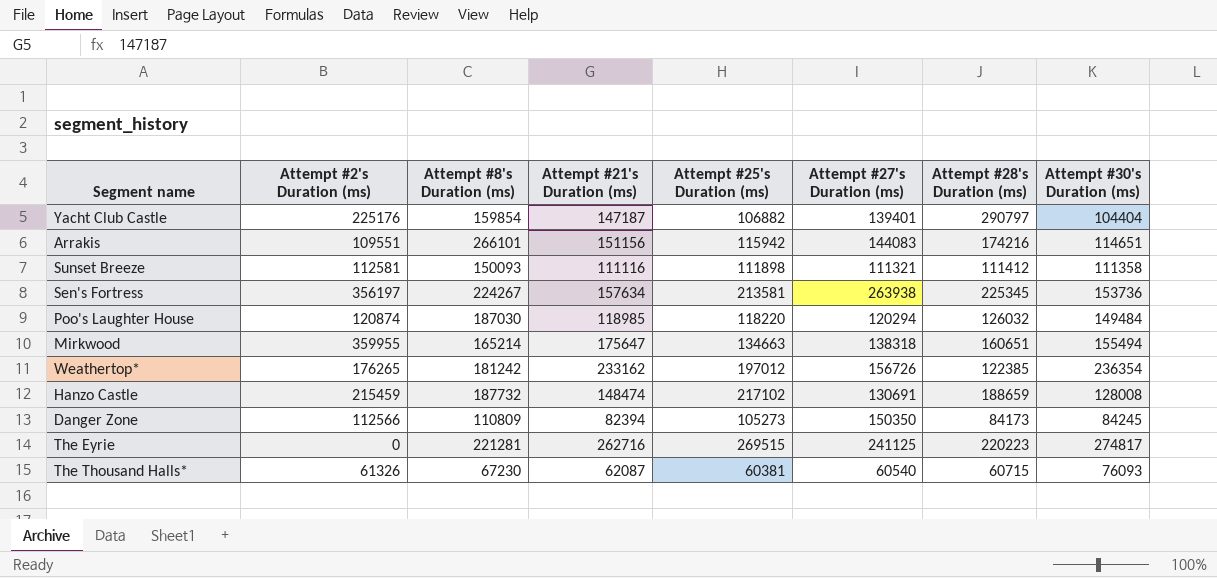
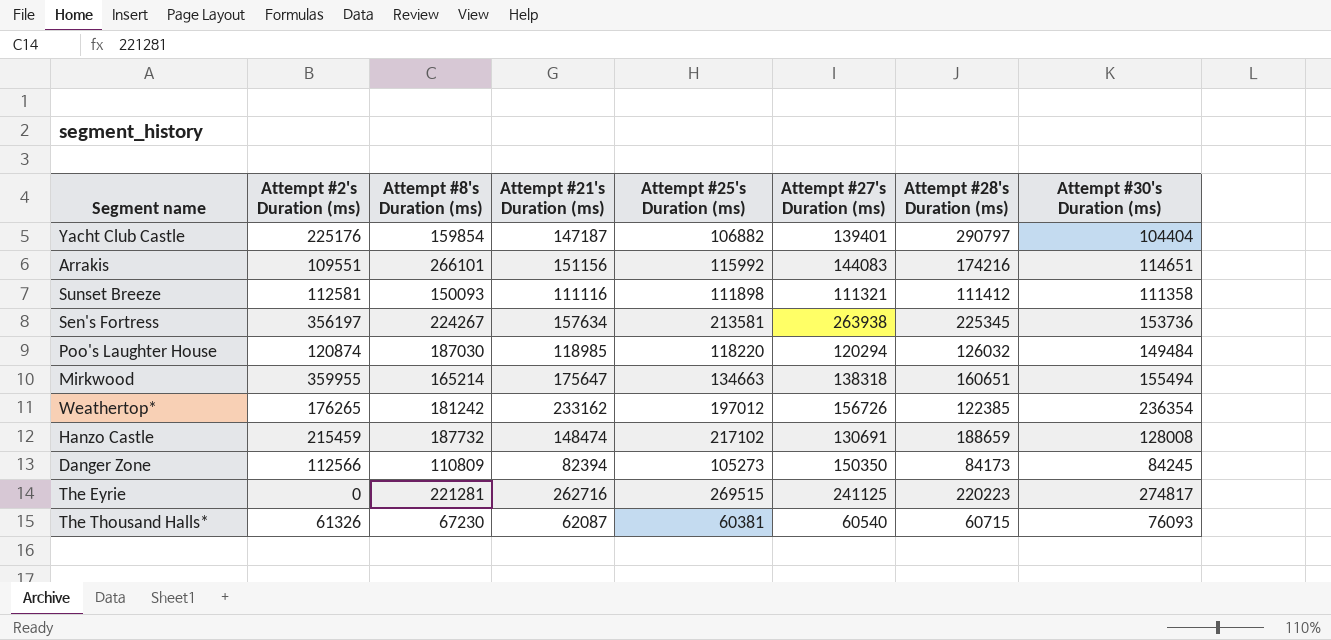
Arrakis | Attempt #25's Duration (ms): 115942 -> 115992

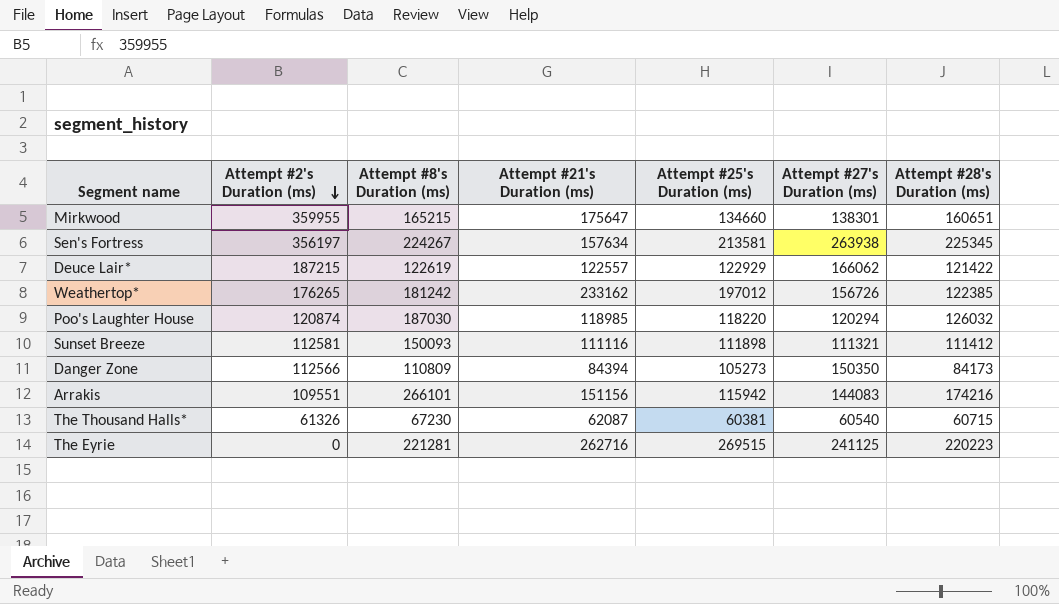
row order: none -> Attempt #2's Duration (ms) descending
column Attempt #30's Duration (ms) | position: 8 -> none
row Yacht Club Castle: 225176 | 159854 | 147187 | 106882 | 139401 | 290797 | 104404 -> none
row Hanzo Castle: 215459 | 187732 | 148474 | 217102 | 130691 | 188659 | 128008 -> none
Mirkwood | Attempt #8's Duration (ms): 165214 -> 165215
Mirkwood | Attempt #25's Duration (ms): 134663 -> 134660
Mirkwood | Attempt #27's Duration (ms): 138318 -> 138301
row Deuce Lair*: none -> 187215 | 122619 | 122557 | 122929 | 166062 | 121422
Danger Zone | Attempt #21's Duration (ms): 82394 -> 84394
Arrakis | Attempt #25's Duration (ms): 115992 -> 115942

